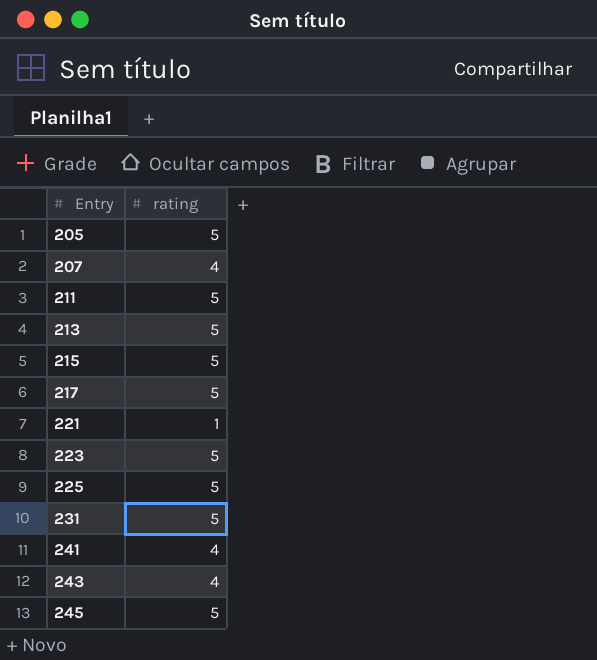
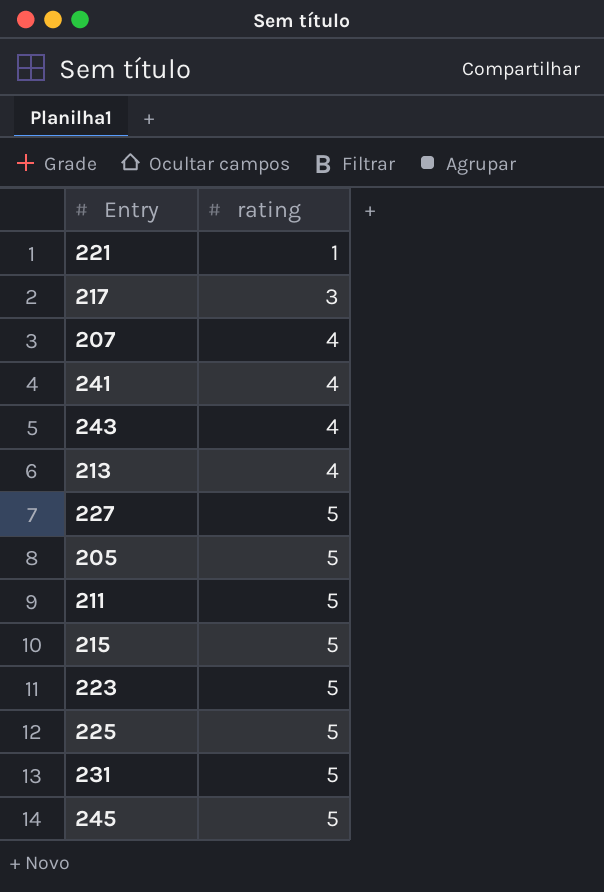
row order: Entry ascending -> rating ascending
217 | rating: 5 -> 3
213 | rating: 5 -> 4
row 227: none -> 5

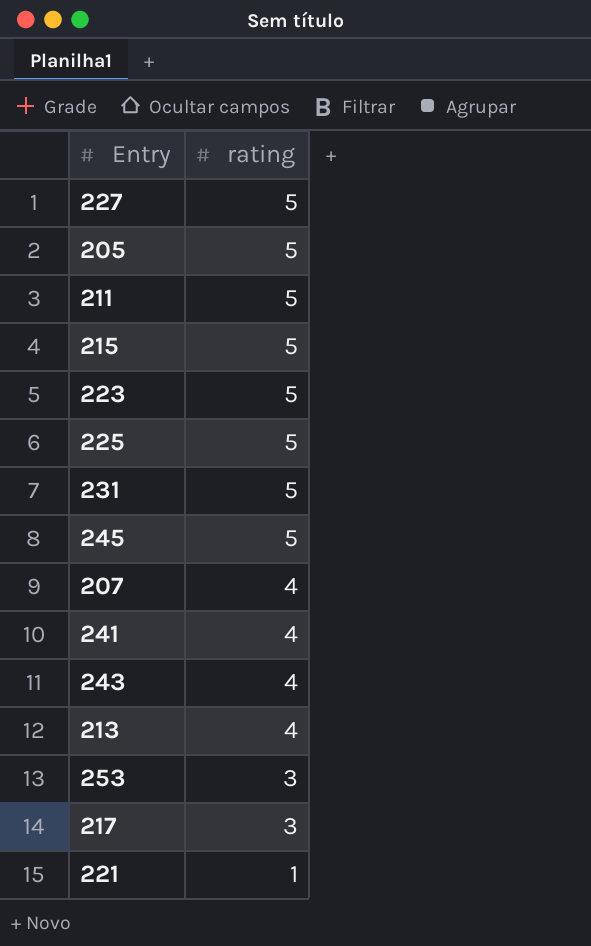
row order: rating ascending -> rating descending
row 253: none -> 3

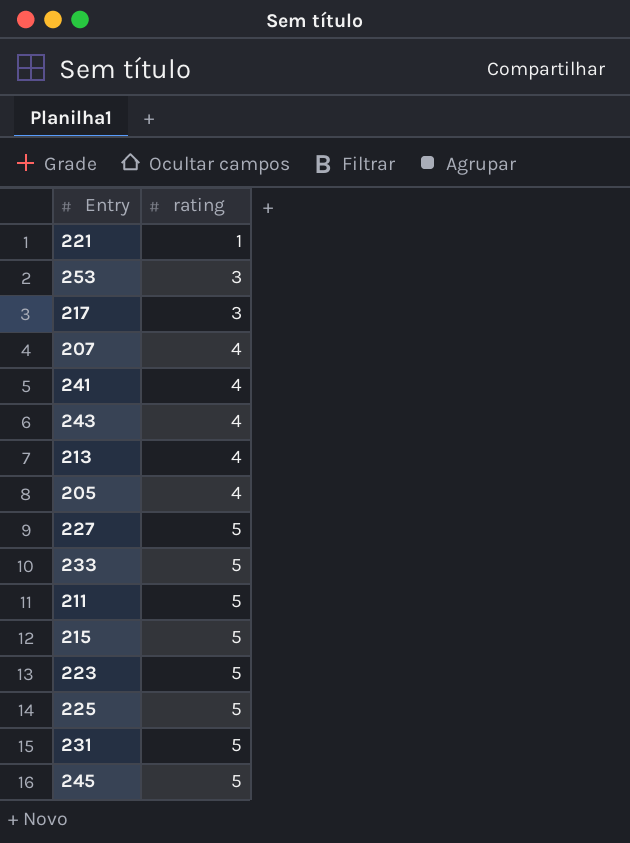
row order: rating descending -> rating ascending
205 | rating: 5 -> 4
row 233: none -> 5

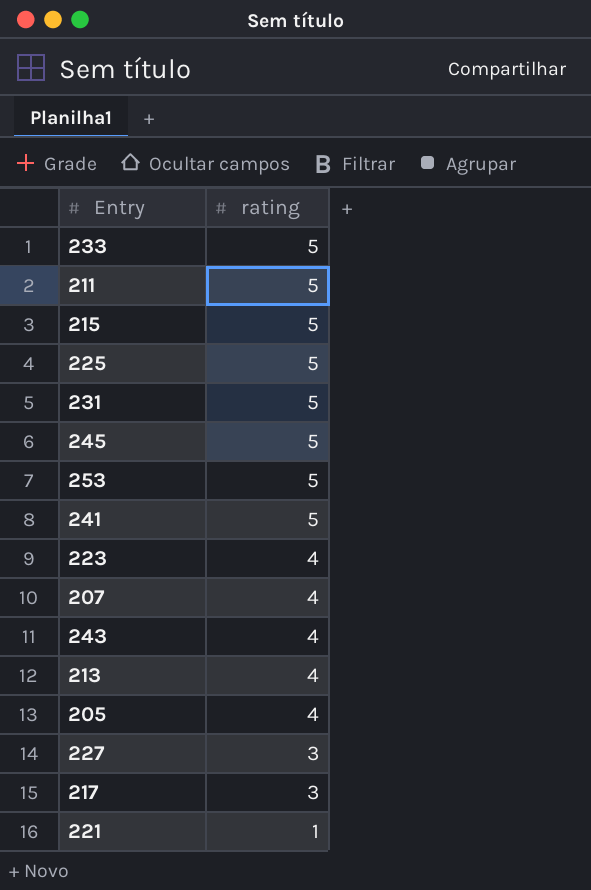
row order: rating ascending -> rating descending
253 | rating: 3 -> 5
241 | rating: 4 -> 5
223 | rating: 5 -> 4
227 | rating: 5 -> 3

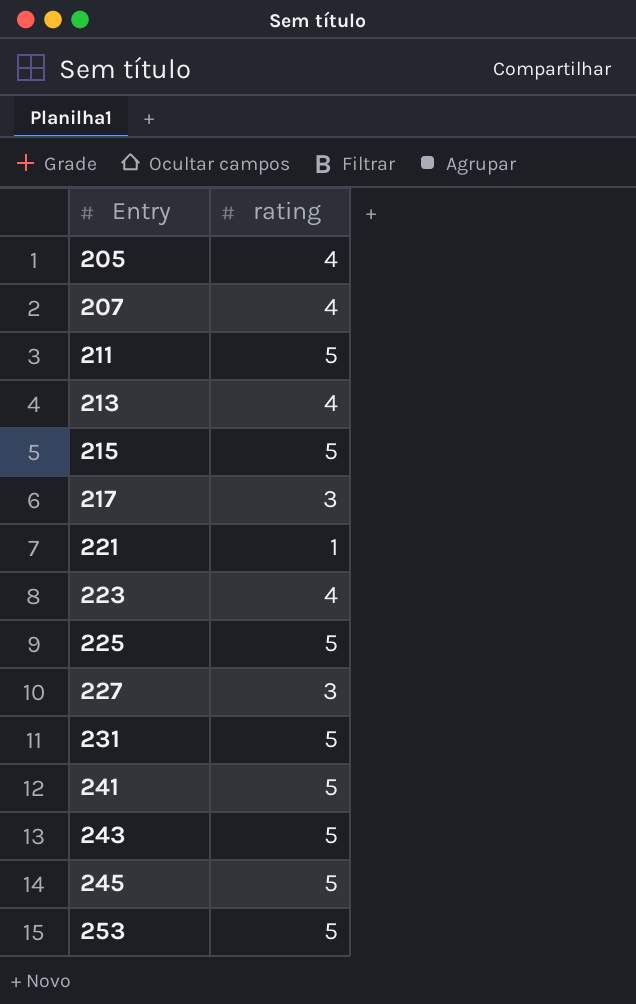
row order: rating descending -> Entry ascending
row 233: 5 -> none
243 | rating: 4 -> 5

